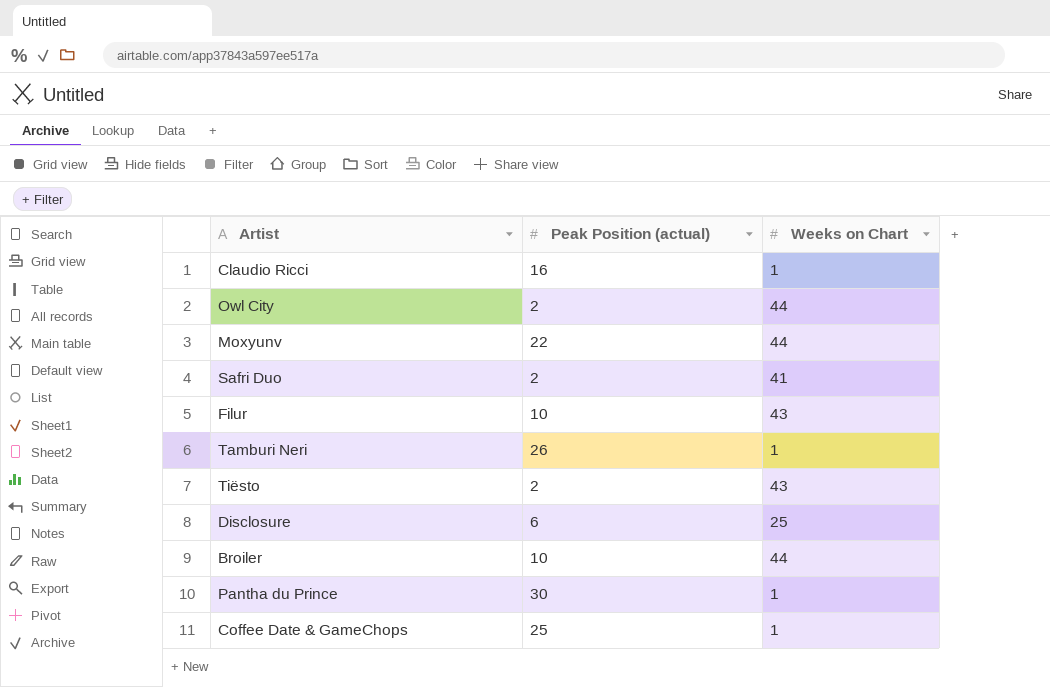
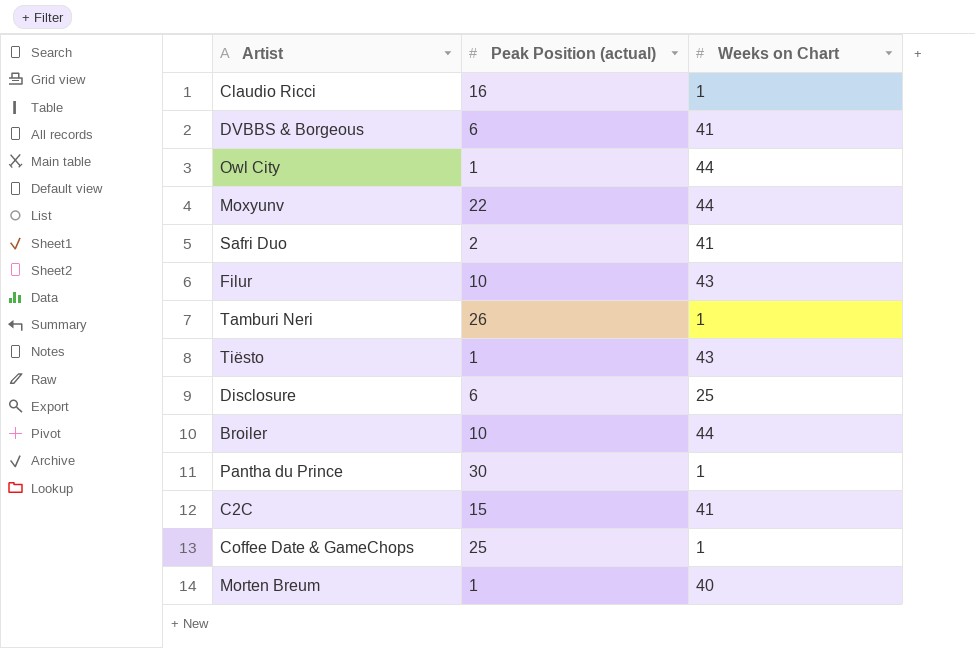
row DVBBS & Borgeous: none -> 6 | 41
Owl City | Peak Position (actual): 2 -> 1
Tiësto | Peak Position (actual): 2 -> 1
row C2C: none -> 15 | 41
row Morten Breum: none -> 1 | 40

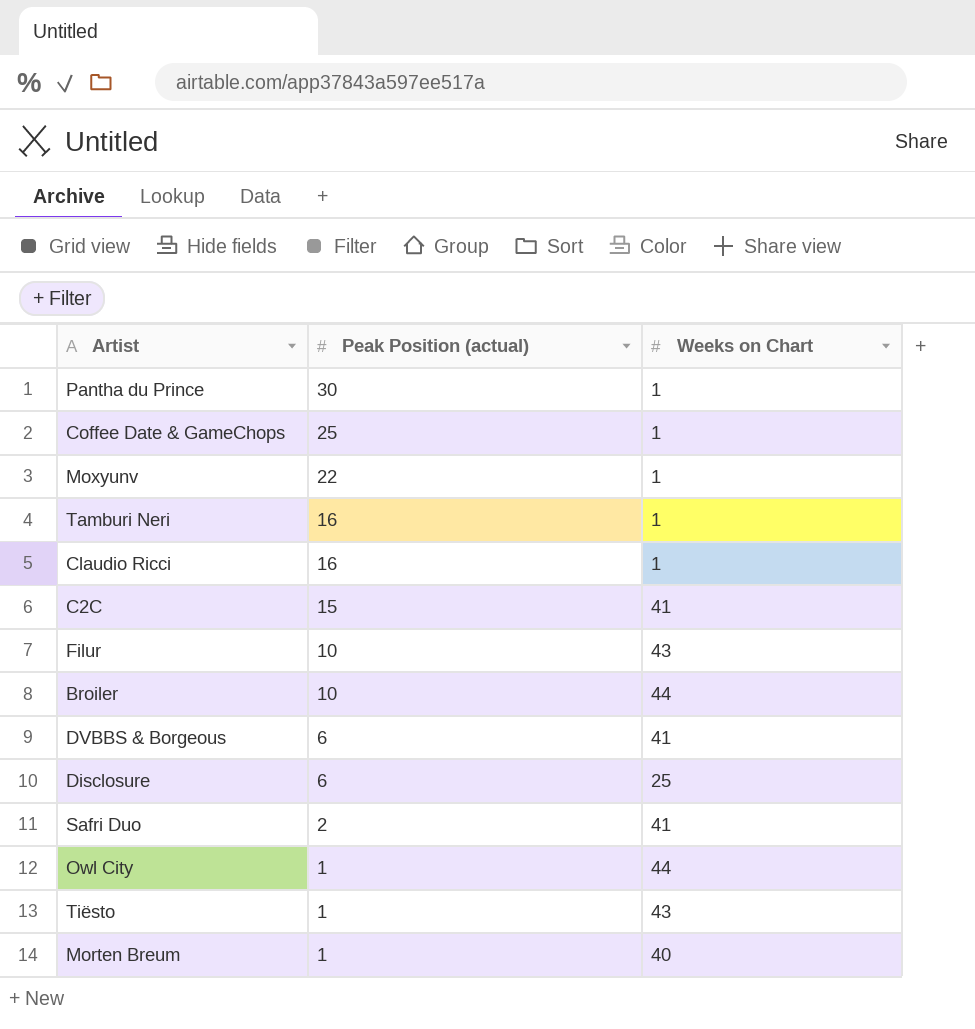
row order: none -> Peak Position (actual) descending
Moxyunv | Weeks on Chart: 44 -> 1
Tamburi Neri | Peak Position (actual): 26 -> 16

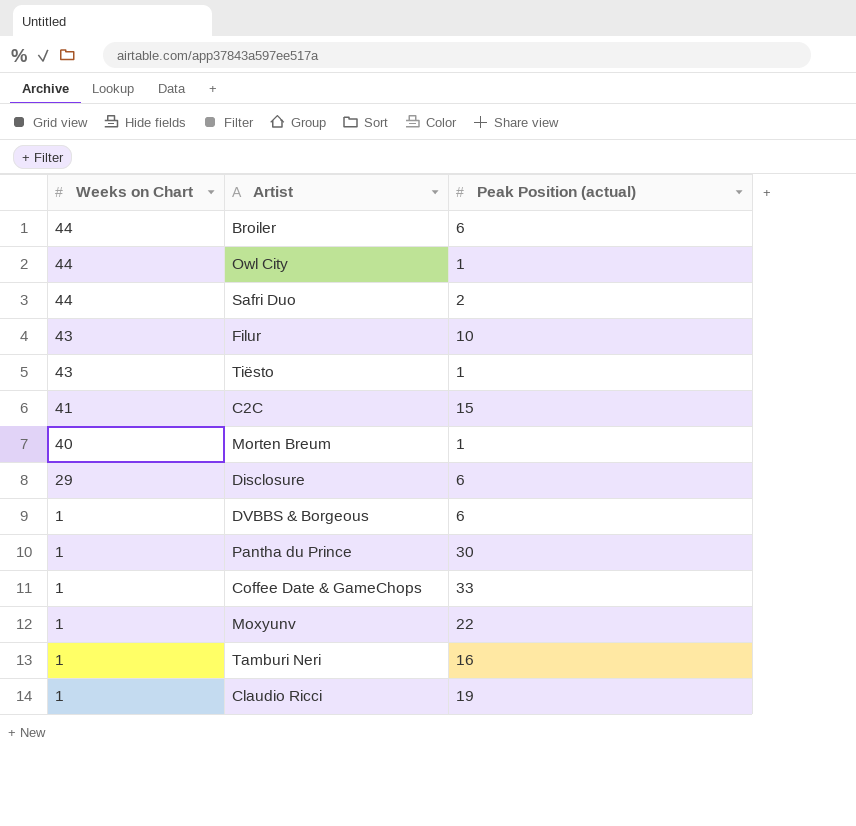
row order: Peak Position (actual) descending -> Weeks on Chart descending
column Weeks on Chart | position: 3 -> 1
Broiler | Peak Position (actual): 10 -> 6
Safri Duo | Weeks on Chart: 41 -> 44
Disclosure | Weeks on Chart: 25 -> 29
DVBBS & Borgeous | Weeks on Chart: 41 -> 1
Coffee Date & GameChops | Peak Position (actual): 25 -> 33
Claudio Ricci | Peak Position (actual): 16 -> 19

